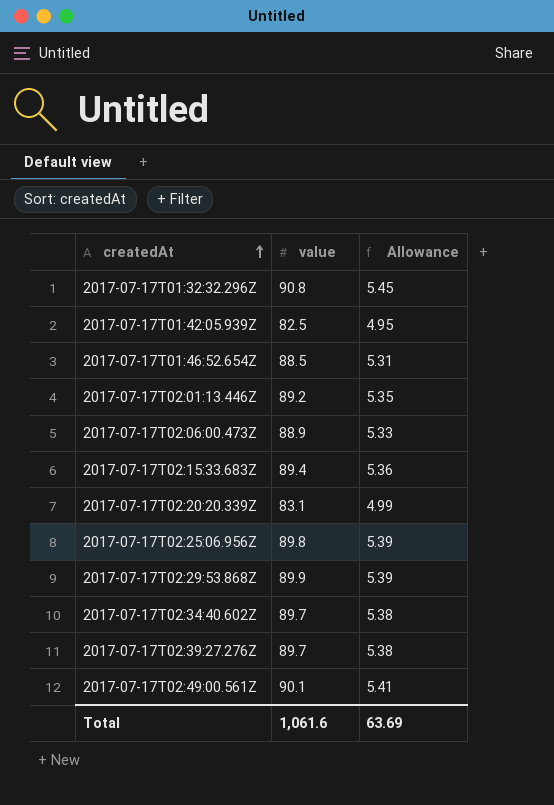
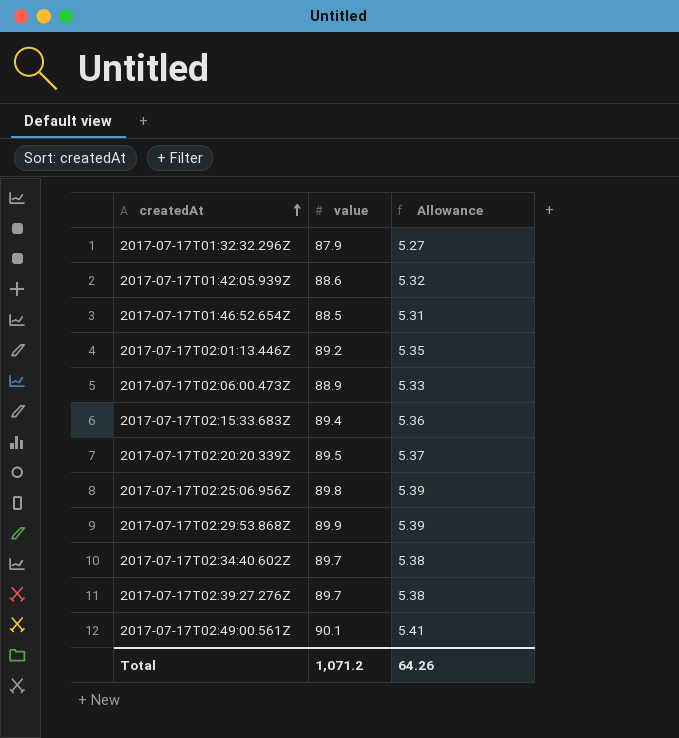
2017-07-17T01:32:32.296Z | value: 90.8 -> 87.9
2017-07-17T01:32:32.296Z | Allowance: 5.45 -> 5.27
2017-07-17T01:42:05.939Z | value: 82.5 -> 88.6
2017-07-17T01:42:05.939Z | Allowance: 4.95 -> 5.32
2017-07-17T02:20:20.339Z | value: 83.1 -> 89.5
2017-07-17T02:20:20.339Z | Allowance: 4.99 -> 5.37
Total | value: 1,061.6 -> 1,071.2
Total | Allowance: 63.69 -> 64.26

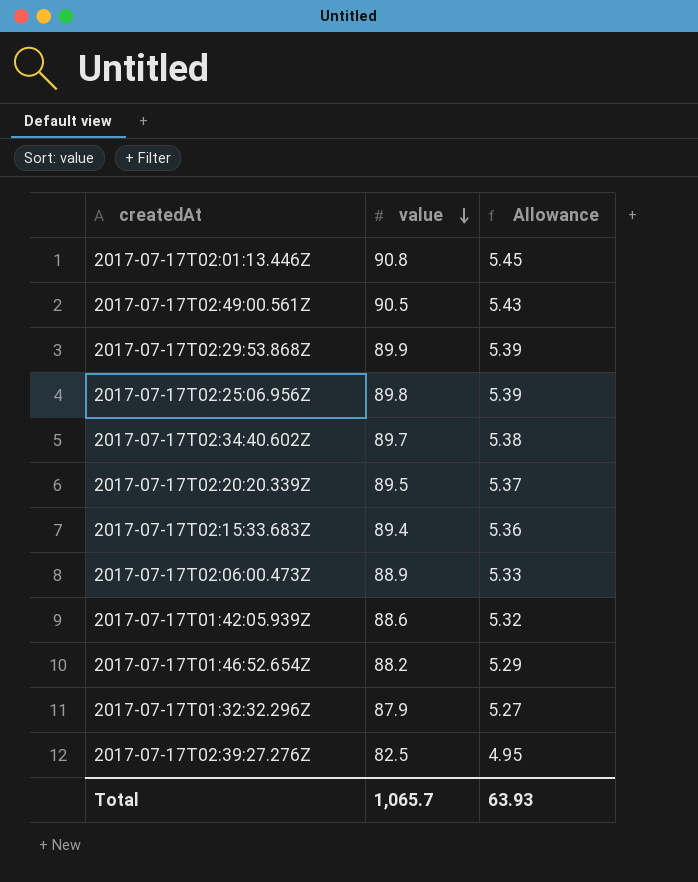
row order: createdAt ascending -> value descending
2017-07-17T02:01:13.446Z | value: 89.2 -> 90.8
2017-07-17T02:01:13.446Z | Allowance: 5.35 -> 5.45
2017-07-17T02:49:00.561Z | value: 90.1 -> 90.5
2017-07-17T02:49:00.561Z | Allowance: 5.41 -> 5.43
2017-07-17T01:46:52.654Z | value: 88.5 -> 88.2
2017-07-17T01:46:52.654Z | Allowance: 5.31 -> 5.29
2017-07-17T02:39:27.276Z | value: 89.7 -> 82.5
2017-07-17T02:39:27.276Z | Allowance: 5.38 -> 4.95
Total | value: 1,071.2 -> 1,065.7
Total | Allowance: 64.26 -> 63.93

